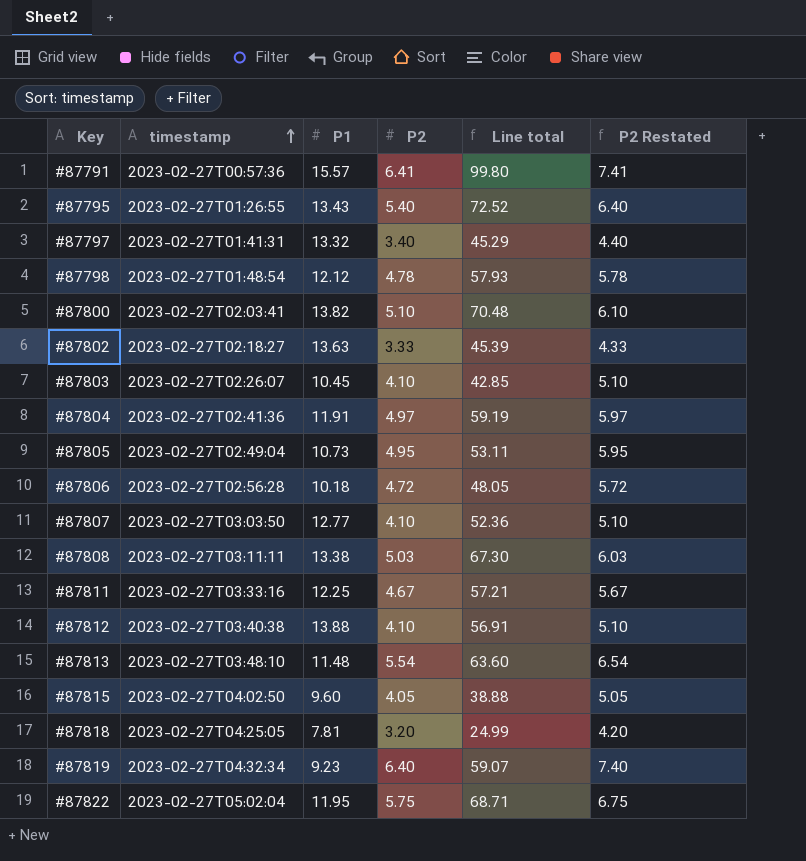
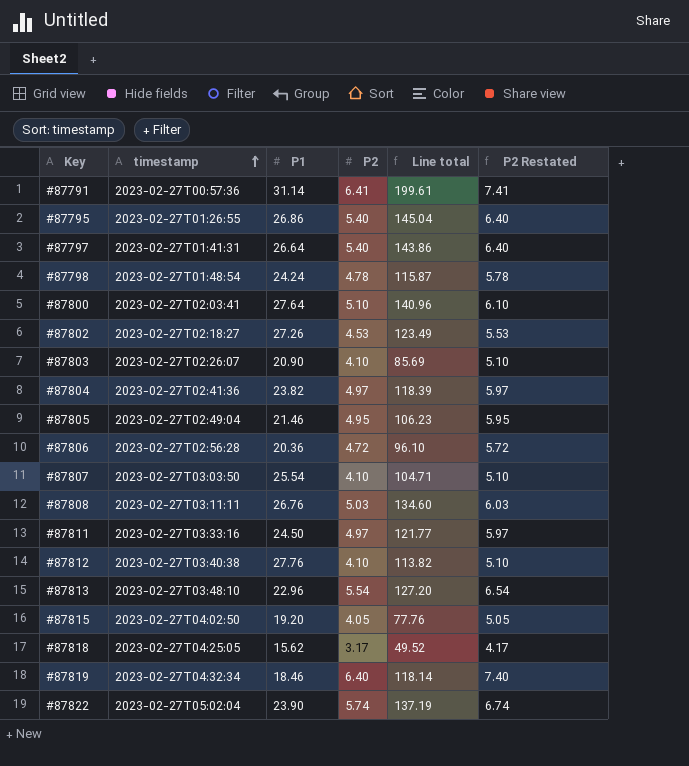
#87791 | P1: 15.57 -> 31.14
#87791 | Line total: 99.80 -> 199.61
#87795 | P1: 13.43 -> 26.86
#87795 | Line total: 72.52 -> 145.04
#87797 | P1: 13.32 -> 26.64
#87797 | P2: 3.40 -> 5.40
#87797 | Line total: 45.29 -> 143.86
#87797 | P2 Restated: 4.40 -> 6.40
#87798 | P1: 12.12 -> 24.24
#87798 | Line total: 57.93 -> 115.87
#87800 | P1: 13.82 -> 27.64
#87800 | Line total: 70.48 -> 140.96
#87802 | P1: 13.63 -> 27.26
#87802 | P2: 3.33 -> 4.53
#87802 | Line total: 45.39 -> 123.49
#87802 | P2 Restated: 4.33 -> 5.53
#87803 | P1: 10.45 -> 20.90
#87803 | Line total: 42.85 -> 85.69
#87804 | P1: 11.91 -> 23.82
#87804 | Line total: 59.19 -> 118.39
#87805 | P1: 10.73 -> 21.46
#87805 | Line total: 53.11 -> 106.23
#87806 | P1: 10.18 -> 20.36
#87806 | Line total: 48.05 -> 96.10
#87807 | P1: 12.77 -> 25.54
#87807 | Line total: 52.36 -> 104.71
#87808 | P1: 13.38 -> 26.76
#87808 | Line total: 67.30 -> 134.60
#87811 | P1: 12.25 -> 24.50
#87811 | P2: 4.67 -> 4.97
#87811 | Line total: 57.21 -> 121.77
#87811 | P2 Restated: 5.67 -> 5.97
#87812 | P1: 13.88 -> 27.76
#87812 | Line total: 56.91 -> 113.82
#87813 | P1: 11.48 -> 22.96
#87813 | Line total: 63.60 -> 127.20
#87815 | P1: 9.60 -> 19.20
#87815 | Line total: 38.88 -> 77.76
#87818 | P1: 7.81 -> 15.62
#87818 | P2: 3.20 -> 3.17
#87818 | Line total: 24.99 -> 49.52
#87818 | P2 Restated: 4.20 -> 4.17
#87819 | P1: 9.23 -> 18.46
#87819 | Line total: 59.07 -> 118.14
#87822 | P1: 11.95 -> 23.90
#87822 | P2: 5.75 -> 5.74
#87822 | Line total: 68.71 -> 137.19
#87822 | P2 Restated: 6.75 -> 6.74

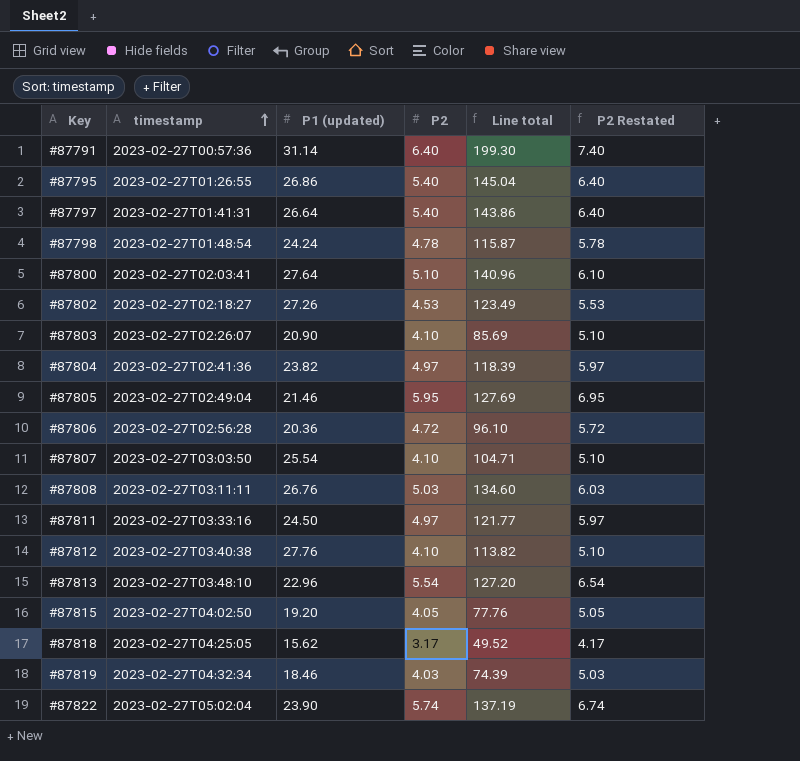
column name: P1 -> P1 (updated)
#87791 | P2: 6.41 -> 6.40
#87791 | Line total: 199.61 -> 199.30
#87791 | P2 Restated: 7.41 -> 7.40
#87805 | P2: 4.95 -> 5.95
#87805 | Line total: 106.23 -> 127.69
#87805 | P2 Restated: 5.95 -> 6.95
#87819 | P2: 6.40 -> 4.03
#87819 | Line total: 118.14 -> 74.39
#87819 | P2 Restated: 7.40 -> 5.03

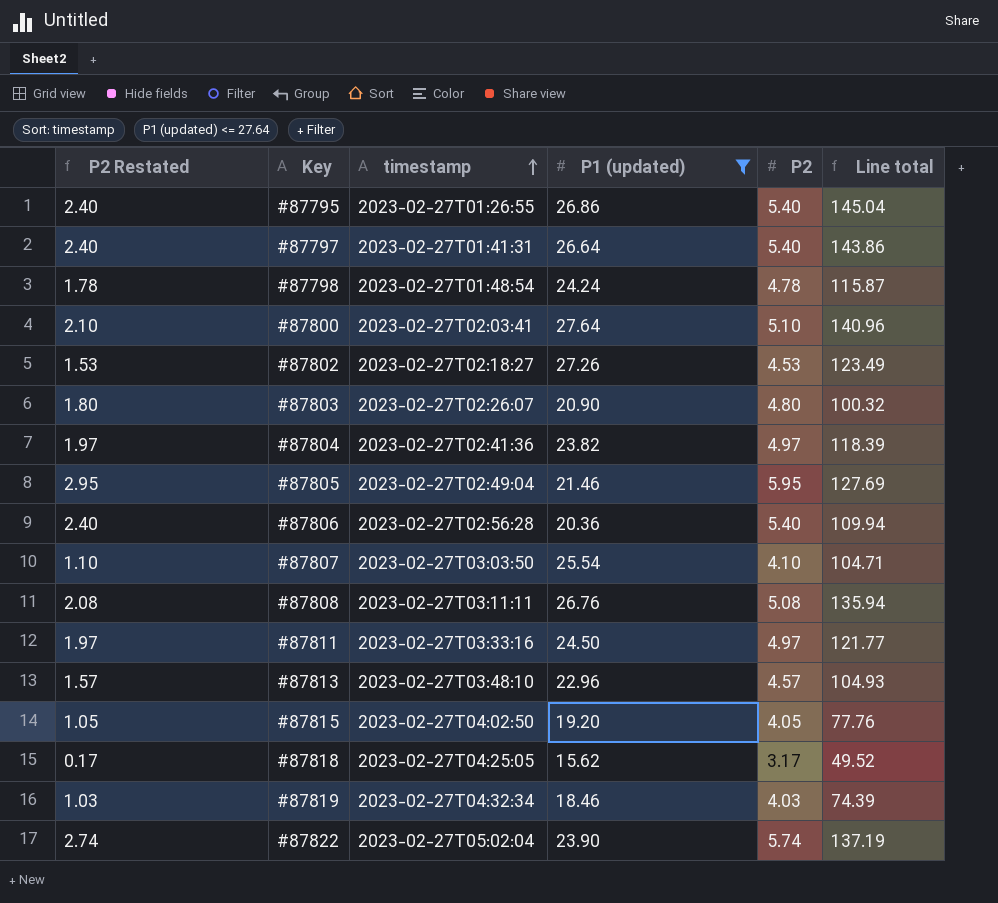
filter: none -> P1 (updated) <= 27.64
column P2 Restated | formula: [P2] + 1 -> [P2] - 3
column P2 Restated | position: 6 -> 1
#87803 | P2: 4.10 -> 4.80
#87803 | Line total: 85.69 -> 100.32
#87806 | P2: 4.72 -> 5.40
#87806 | Line total: 96.10 -> 109.94
#87808 | P2: 5.03 -> 5.08
#87808 | Line total: 134.60 -> 135.94
#87813 | P2: 5.54 -> 4.57
#87813 | Line total: 127.20 -> 104.93

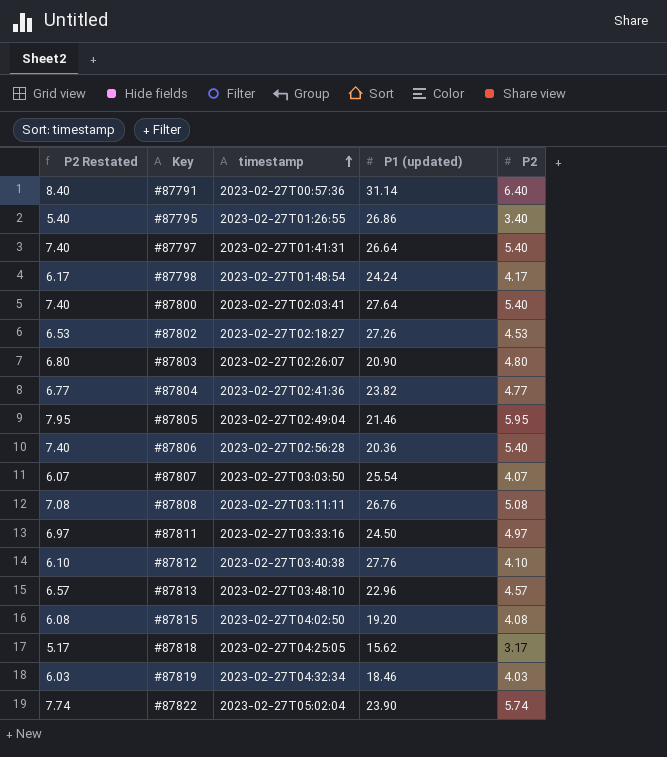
filter: P1 (updated) <= 27.64 -> none
column Line total | formula: [P1 (updated)] * [P2] -> none
column P2 Restated | formula: [P2] - 3 -> [P2] + 2
#87795 | P2: 5.40 -> 3.40
#87798 | P2: 4.78 -> 4.17
#87800 | P2: 5.10 -> 5.40
#87804 | P2: 4.97 -> 4.77
#87807 | P2: 4.10 -> 4.07
#87815 | P2: 4.05 -> 4.08

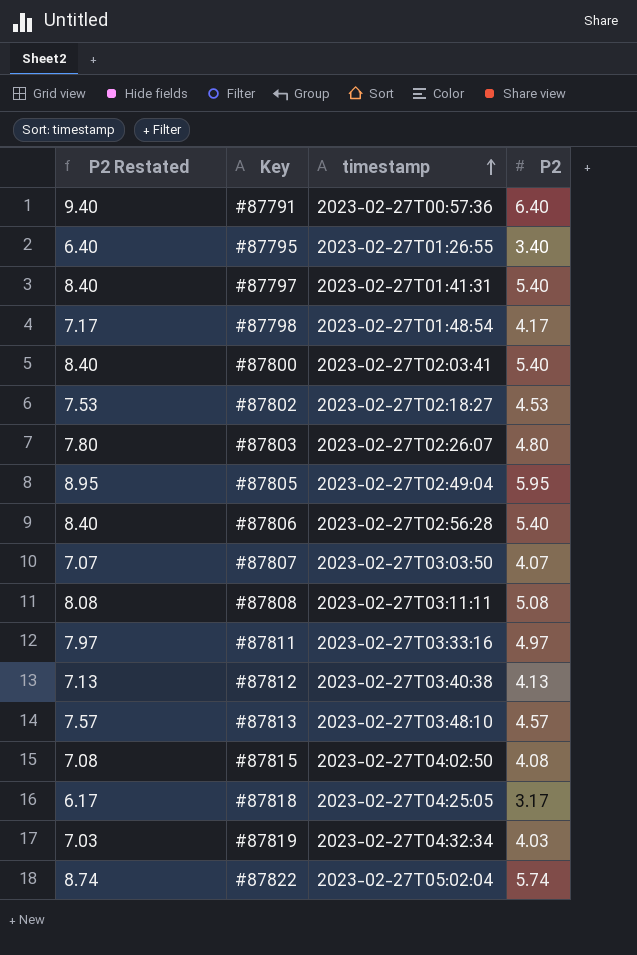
column P1 (updated) | position: 4 -> none
column P2 Restated | formula: [P2] + 2 -> [P2] + 3
row #87804: 6.77 | 2023-02-27T02:41:36 | 23.82 | 4.77 -> none
#87812 | P2: 4.10 -> 4.13

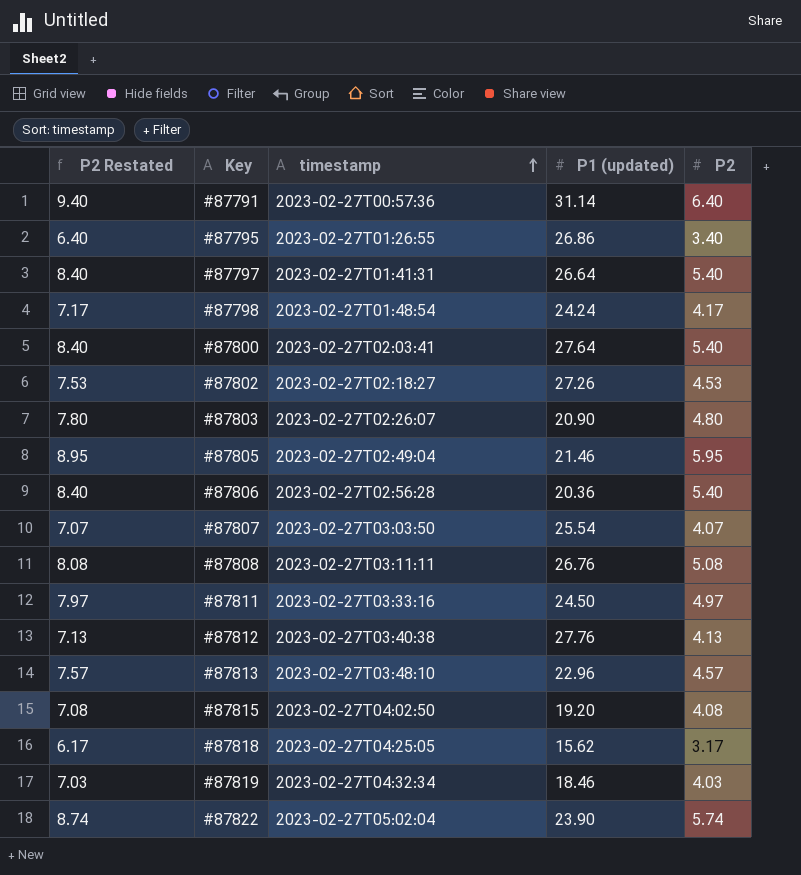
column P1 (updated) | position: none -> 4

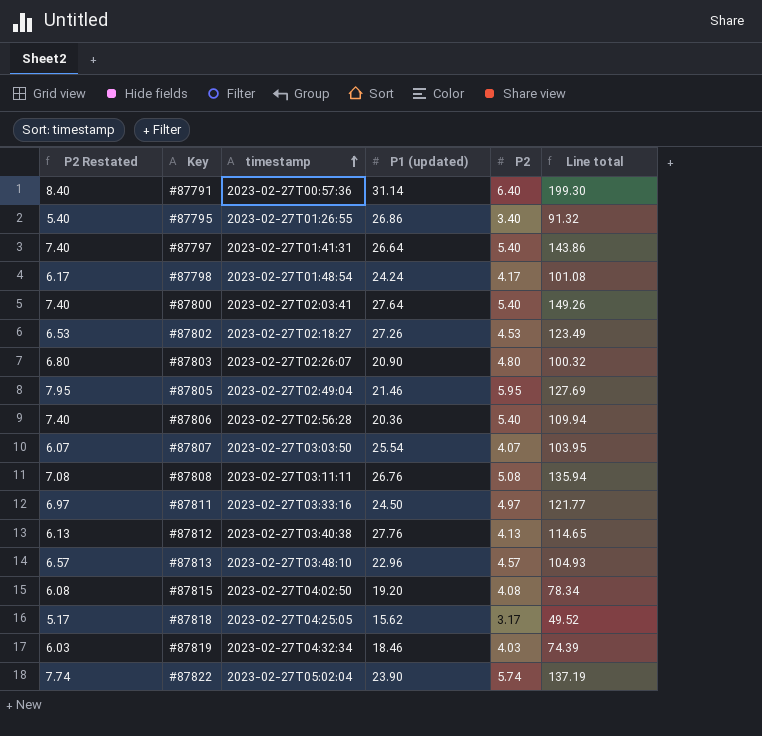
column P2 Restated | formula: [P2] + 3 -> [P2] + 2
column Line total | formula: none -> [P1 (updated)] * [P2]

